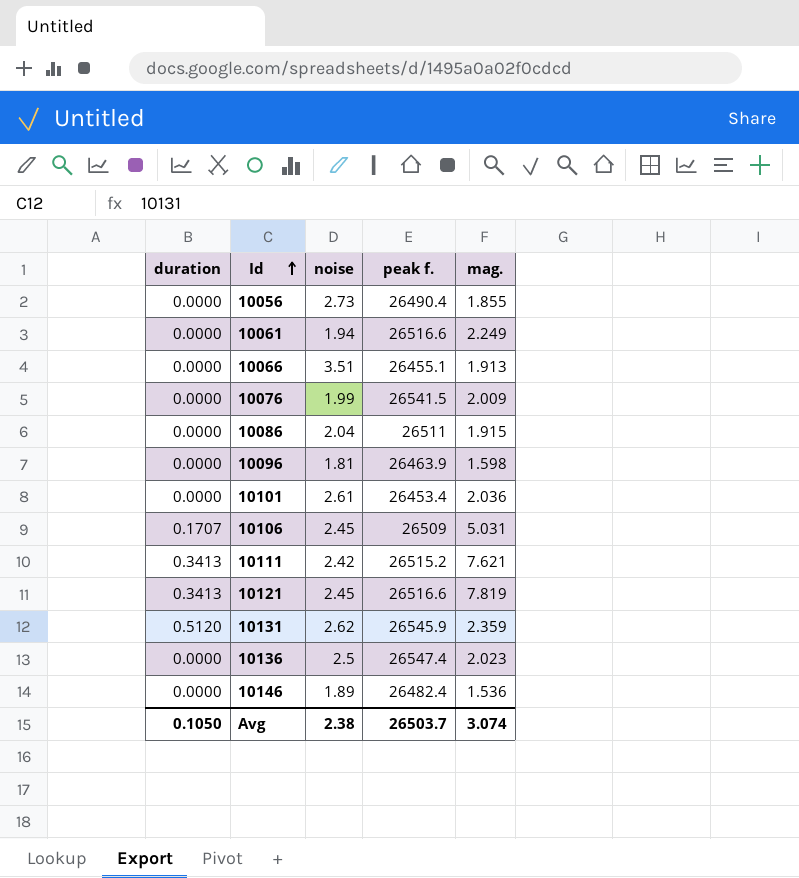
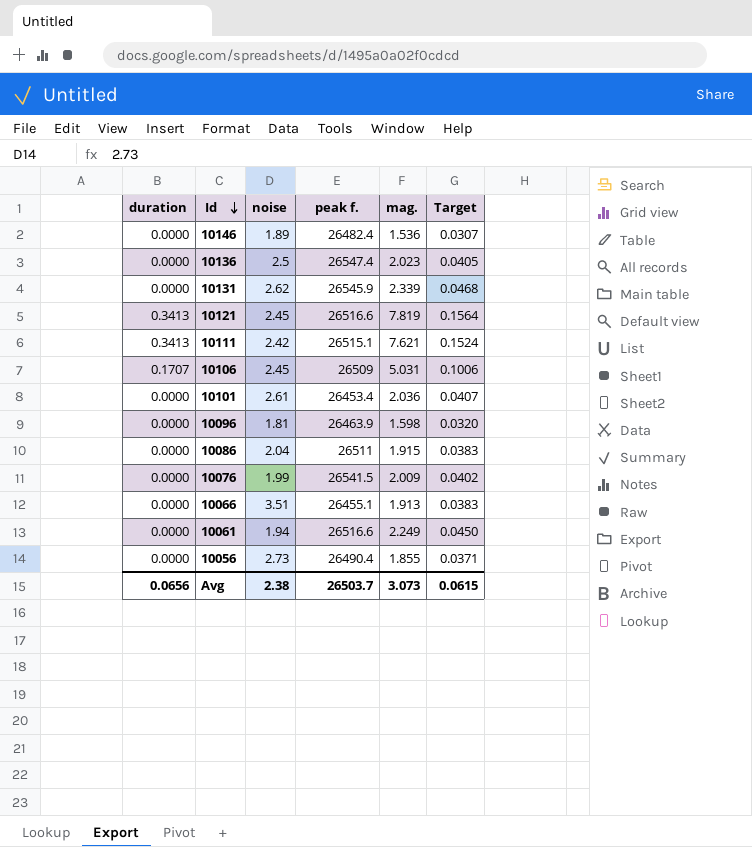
row order: Id ascending -> Id descending
column Target | formula: none -> [mag.] * 0.02
10131 | duration: 0.5120 -> 0.0000
10131 | mag.: 2.359 -> 2.339
10111 | peak f.: 26515.2 -> 26515.1
Avg | duration: 0.1050 -> 0.0656
Avg | mag.: 3.074 -> 3.073

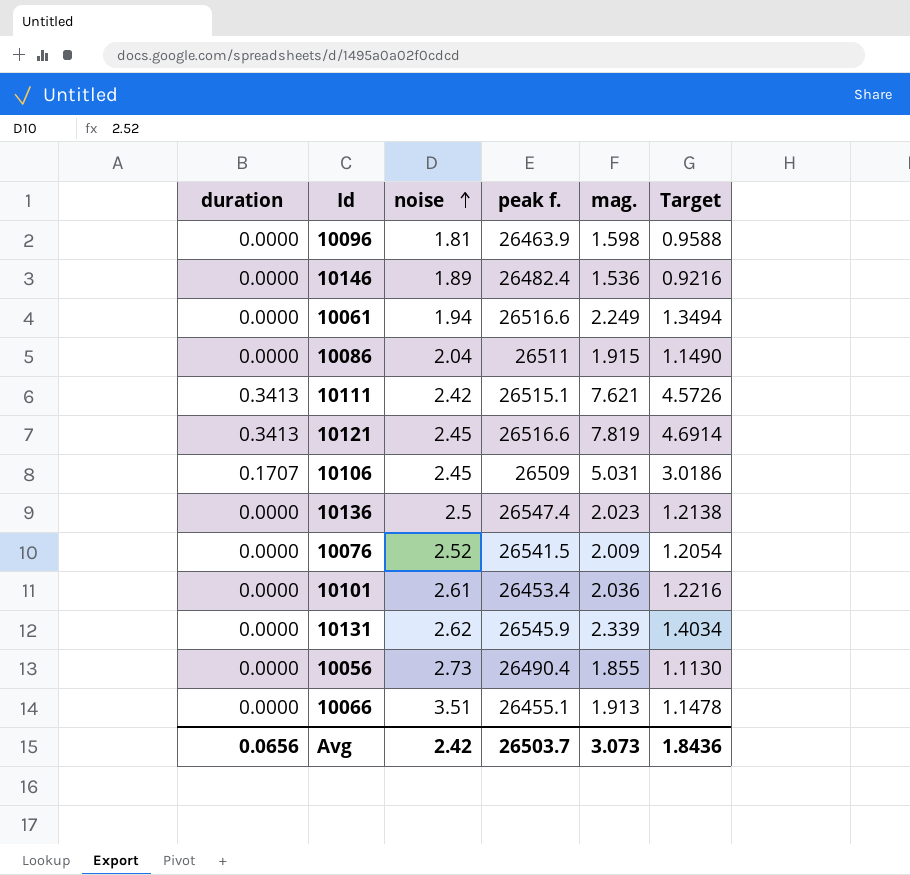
row order: Id descending -> noise ascending
column Target | formula: [mag.] * 0.02 -> [mag.] * 0.6
10076 | noise: 1.99 -> 2.52
Avg | noise: 2.38 -> 2.42
Avg | Target: 0.0615 -> 1.8436

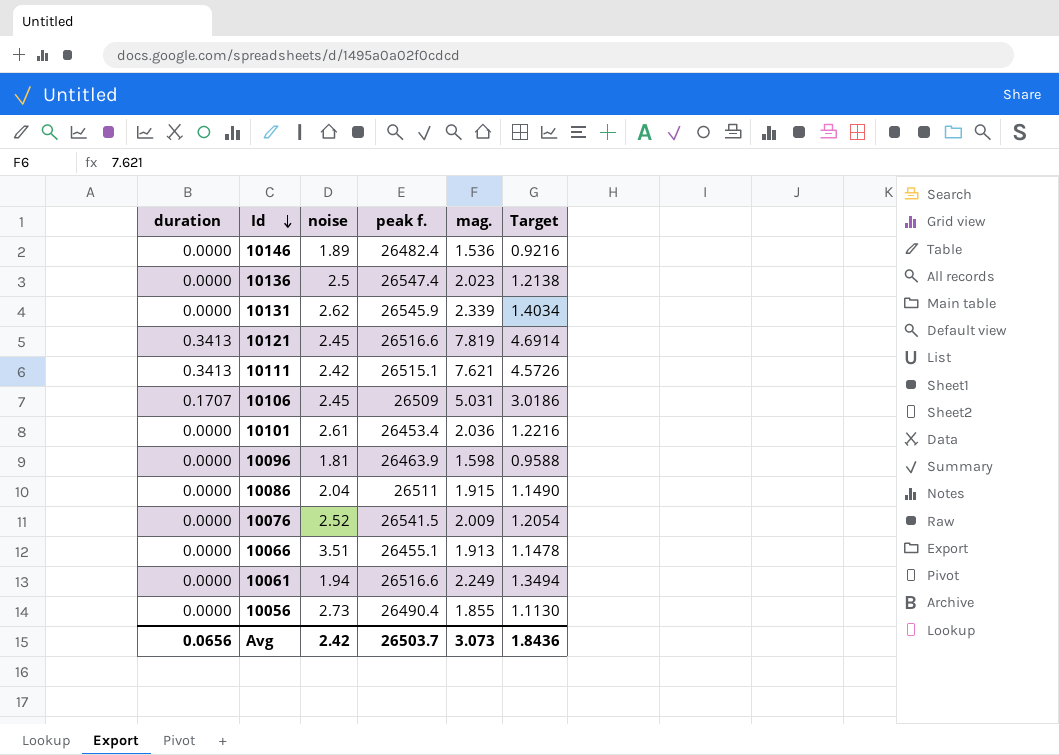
row order: noise ascending -> Id descending

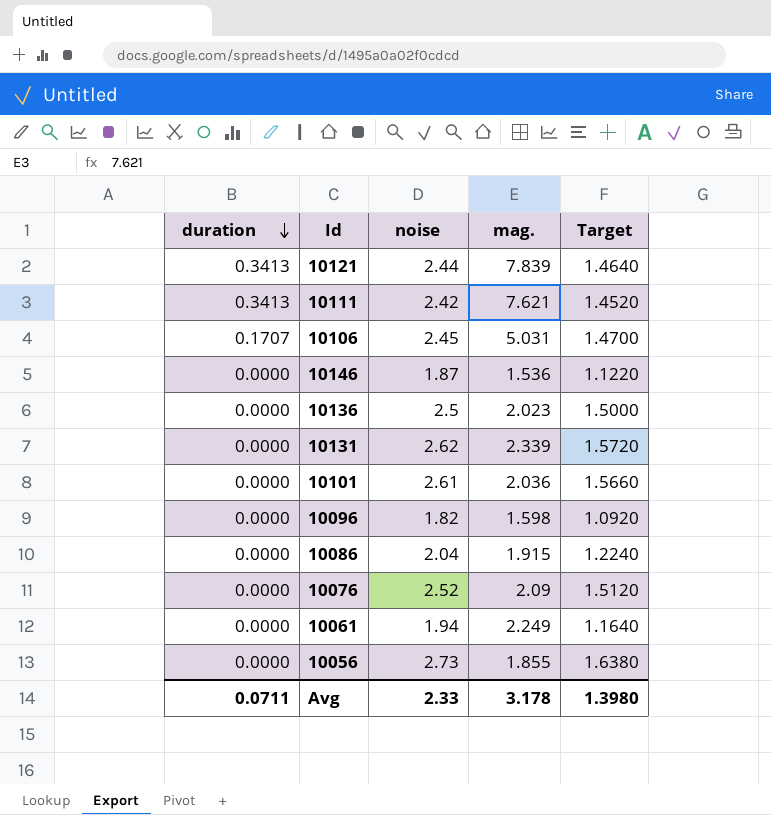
row order: Id descending -> duration descending
column peak f. | position: 4 -> none
column Target | formula: [mag.] * 0.6 -> [noise] * 0.6
row 10066: 0.0000 | 3.51 | 26455.1 | 1.913 | 1.1478 -> none
10121 | noise: 2.45 -> 2.44
10121 | mag.: 7.819 -> 7.839
10146 | noise: 1.89 -> 1.87
10096 | noise: 1.81 -> 1.82
10076 | mag.: 2.009 -> 2.09
Avg | duration: 0.0656 -> 0.0711
Avg | noise: 2.42 -> 2.33
Avg | mag.: 3.073 -> 3.178
Avg | Target: 1.8436 -> 1.3980

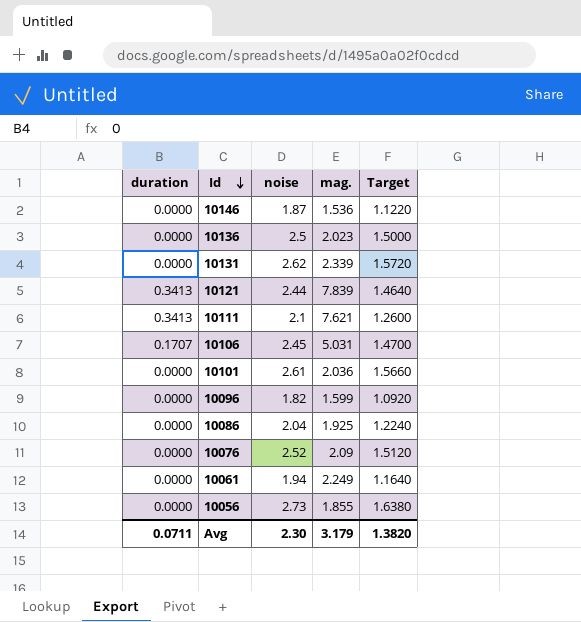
row order: duration descending -> Id descending
10111 | noise: 2.42 -> 2.1
10111 | Target: 1.4520 -> 1.2600
10096 | mag.: 1.598 -> 1.599
10086 | mag.: 1.915 -> 1.925
Avg | noise: 2.33 -> 2.30
Avg | mag.: 3.178 -> 3.179
Avg | Target: 1.3980 -> 1.3820

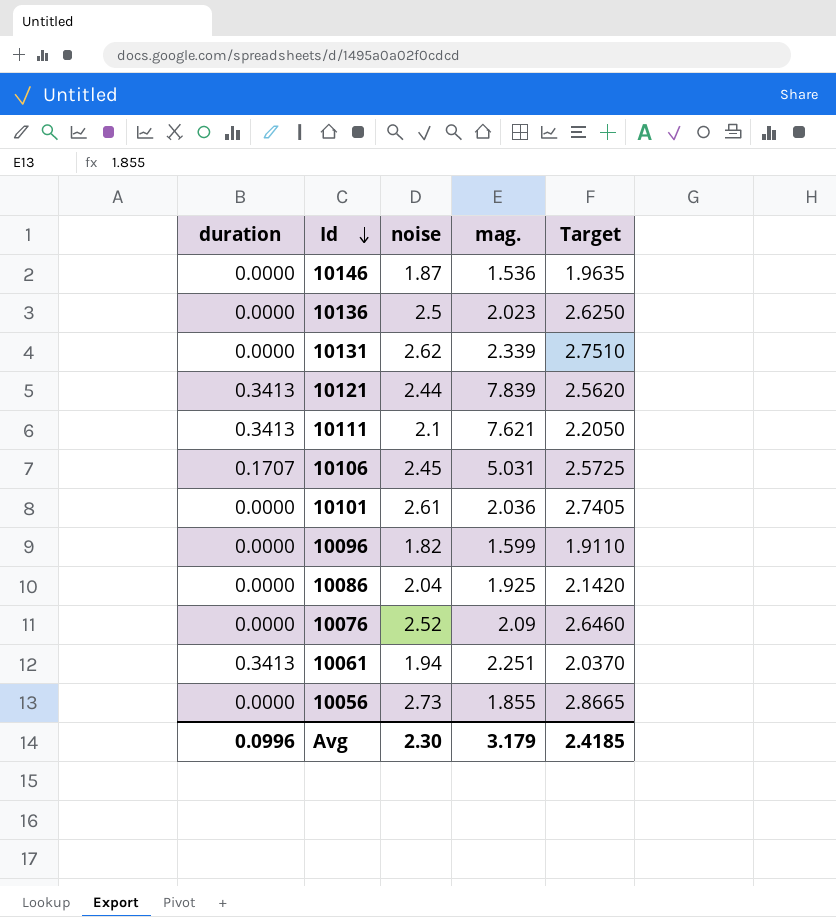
column Target | formula: [noise] * 0.6 -> [noise] * 1.05
10061 | duration: 0.0000 -> 0.3413
10061 | mag.: 2.249 -> 2.251
Avg | duration: 0.0711 -> 0.0996
Avg | Target: 1.3820 -> 2.4185

